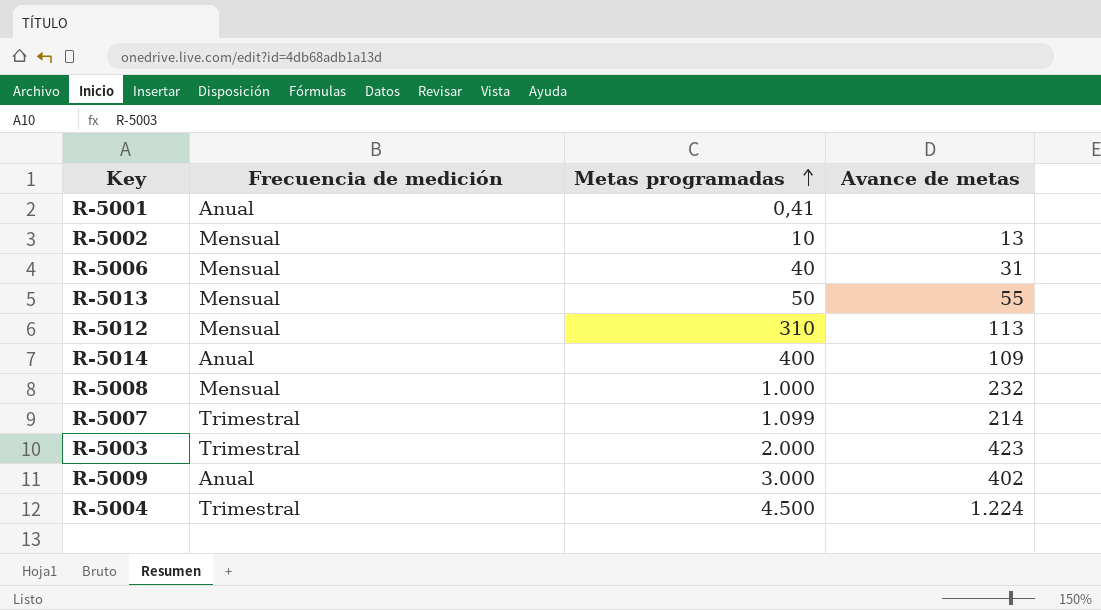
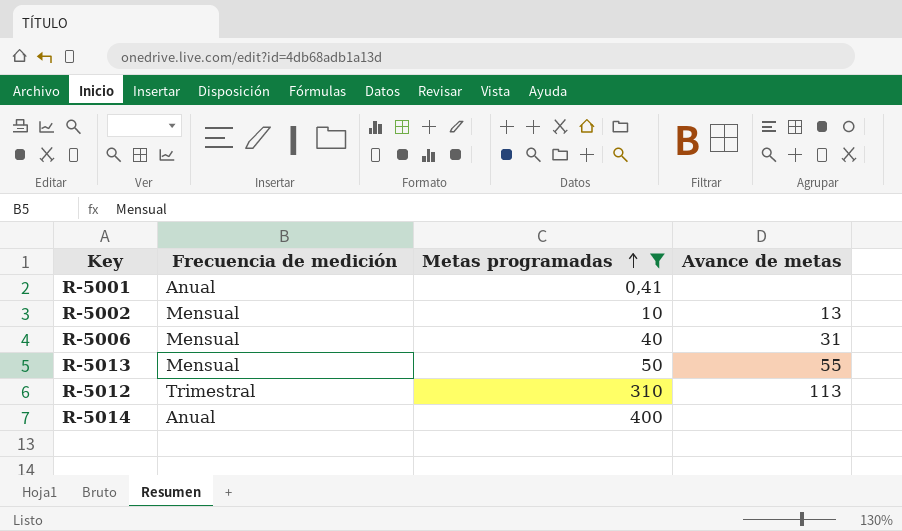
filter: none -> Metas programadas <= 400
R-5012 | Frecuencia de medición: Mensual -> Trimestral
R-5014 | Avance de metas: 109 -> none

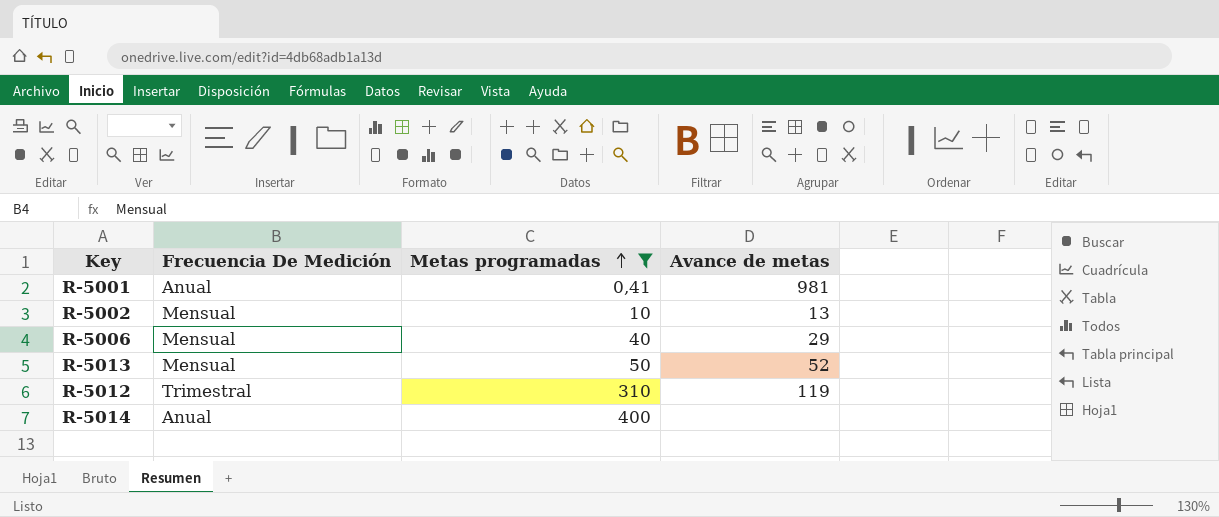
column name: Frecuencia de medición -> Frecuencia De Medición
R-5001 | Avance de metas: none -> 981
R-5006 | Avance de metas: 31 -> 29
R-5013 | Avance de metas: 55 -> 52
R-5012 | Avance de metas: 113 -> 119

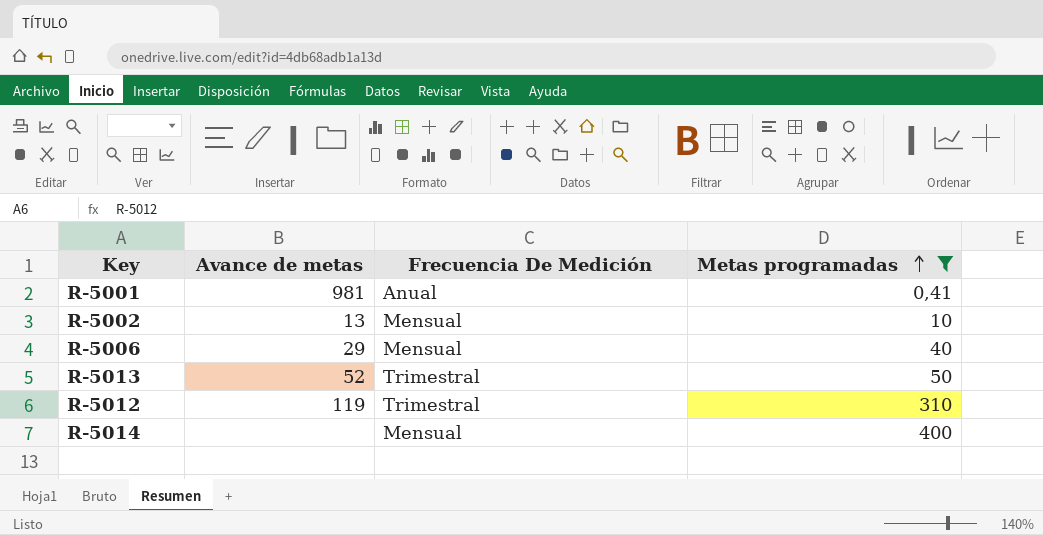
column Avance de metas | position: 4 -> 2
R-5013 | Frecuencia De Medición: Mensual -> Trimestral
R-5014 | Frecuencia De Medición: Anual -> Mensual

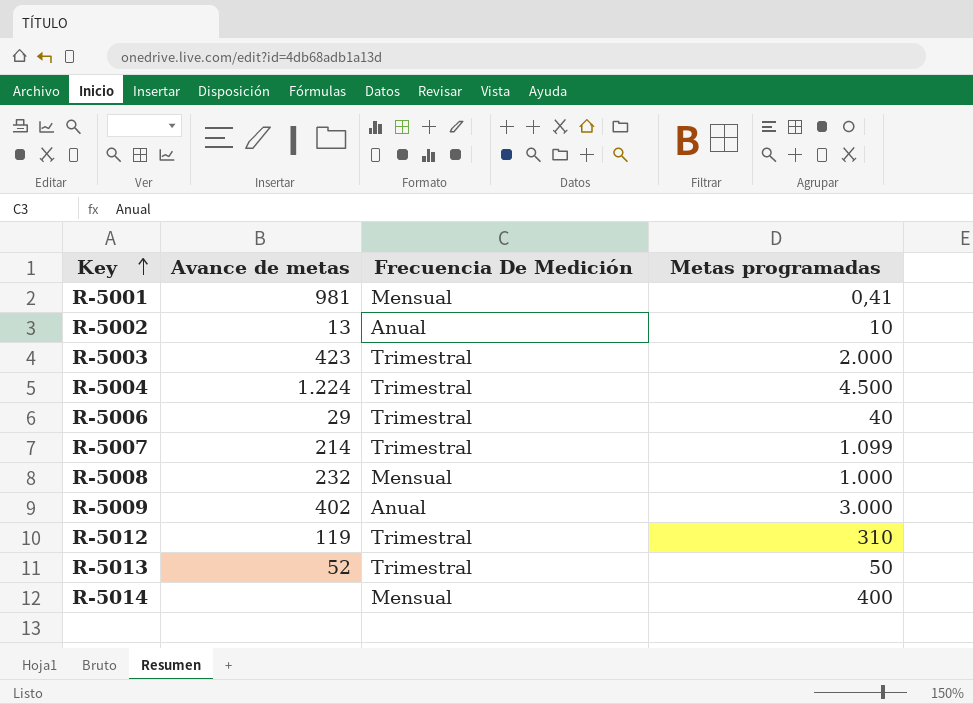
filter: Metas programadas <= 400 -> none
row order: Metas programadas ascending -> Key ascending
R-5001 | Frecuencia De Medición: Anual -> Mensual
R-5002 | Frecuencia De Medición: Mensual -> Anual
R-5006 | Frecuencia De Medición: Mensual -> Trimestral

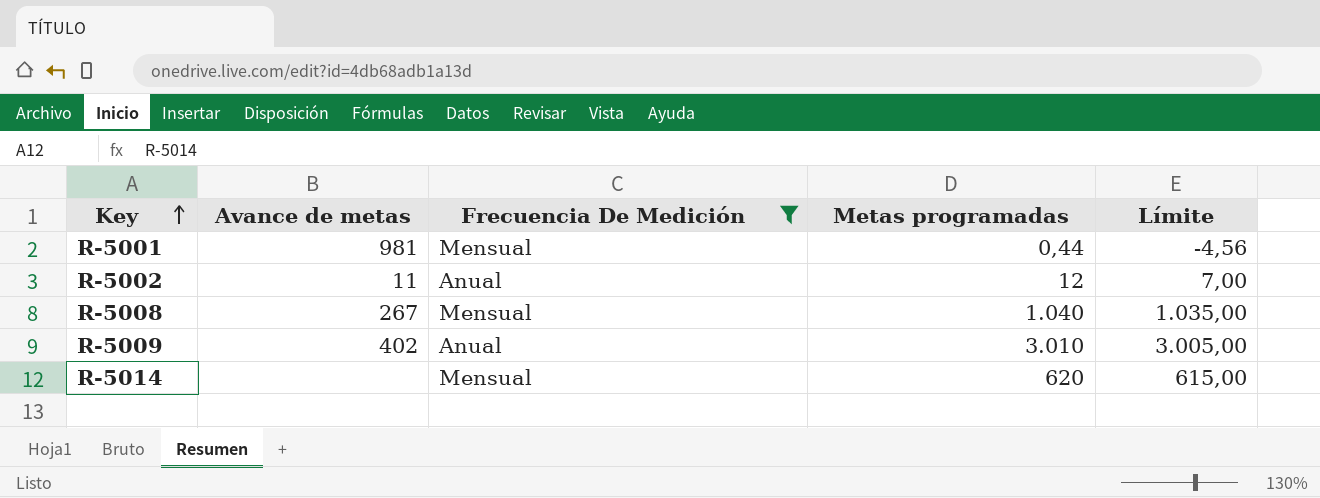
filter: none -> Frecuencia De Medición != Trimestral
column Límite | formula: none -> [Metas programadas] - 5
R-5001 | Metas programadas: 0,41 -> 0,44
R-5002 | Avance de metas: 13 -> 11
R-5002 | Metas programadas: 10 -> 12
R-5008 | Avance de metas: 232 -> 267
R-5008 | Metas programadas: 1.000 -> 1.040
R-5009 | Metas programadas: 3.000 -> 3.010
R-5014 | Metas programadas: 400 -> 620

